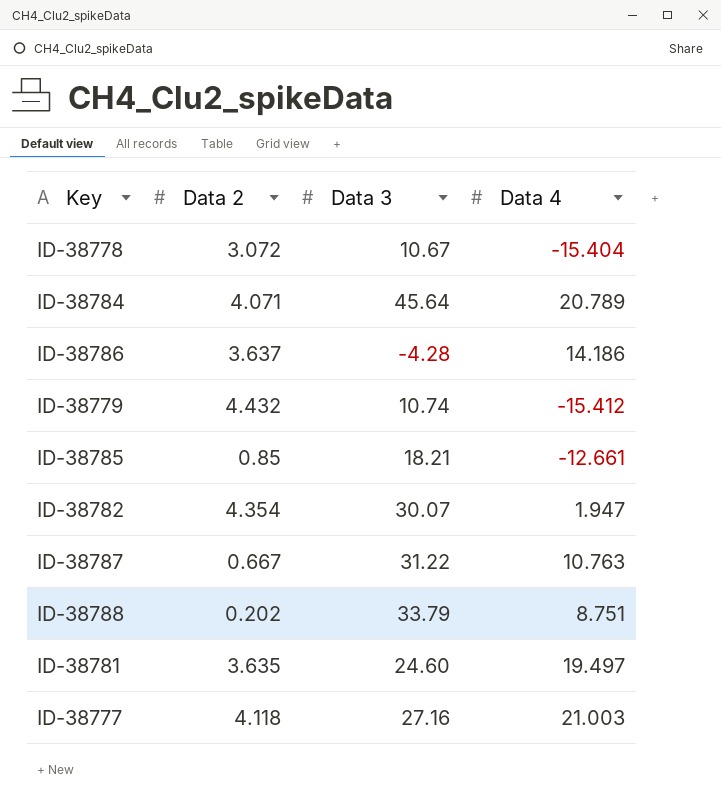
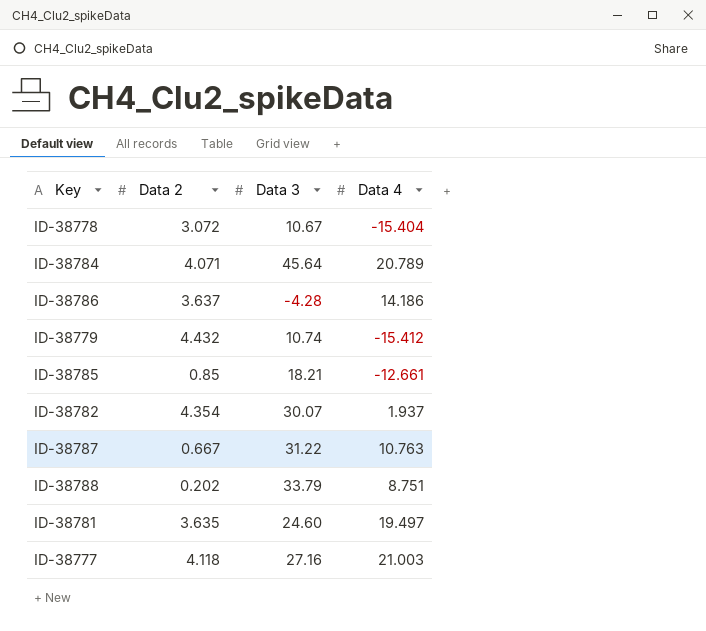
ID-38782 | Data 4: 1.947 -> 1.937

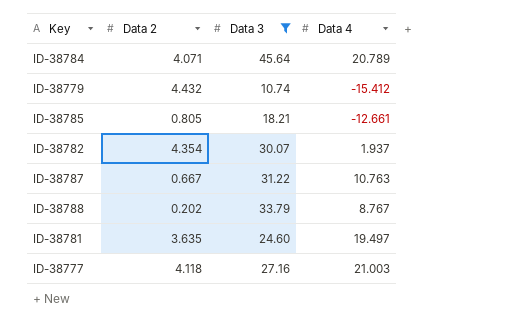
filter: none -> Data 3 >= 10.74
ID-38785 | Data 2: 0.85 -> 0.805
ID-38788 | Data 4: 8.751 -> 8.767

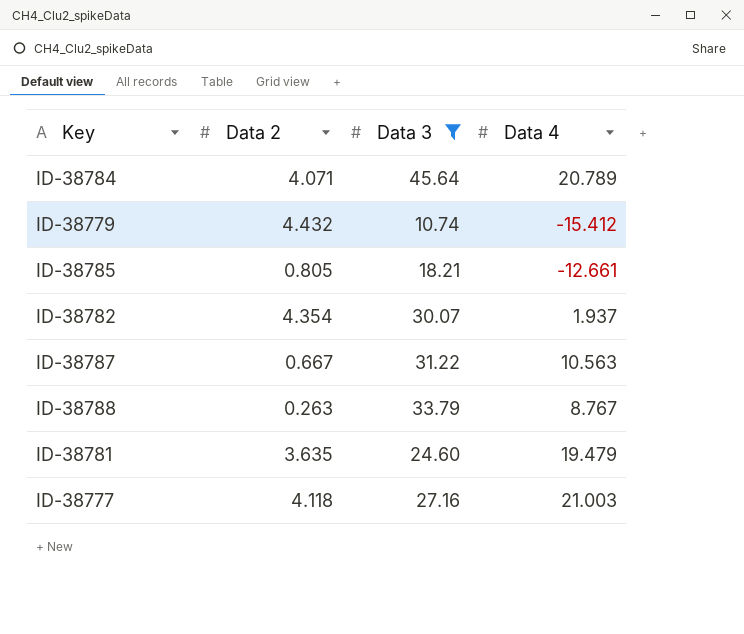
ID-38787 | Data 4: 10.763 -> 10.563
ID-38788 | Data 2: 0.202 -> 0.263
ID-38781 | Data 4: 19.497 -> 19.479

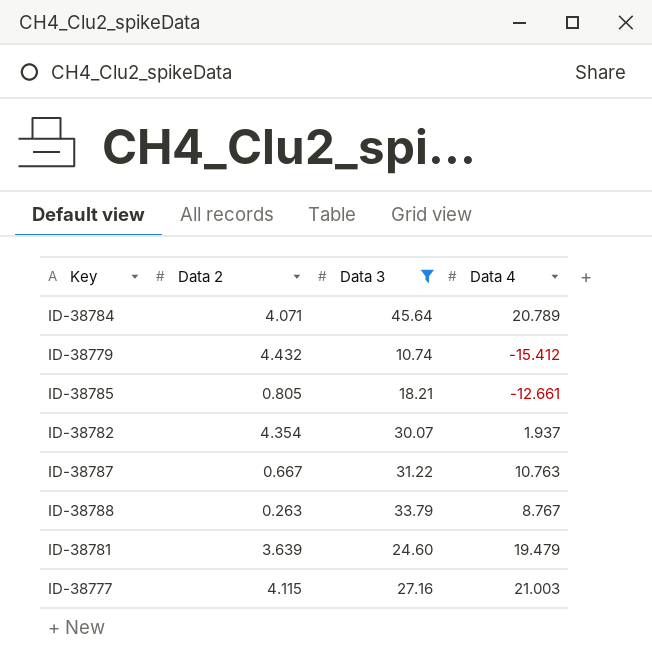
ID-38787 | Data 4: 10.563 -> 10.763
ID-38781 | Data 2: 3.635 -> 3.639
ID-38777 | Data 2: 4.118 -> 4.115

